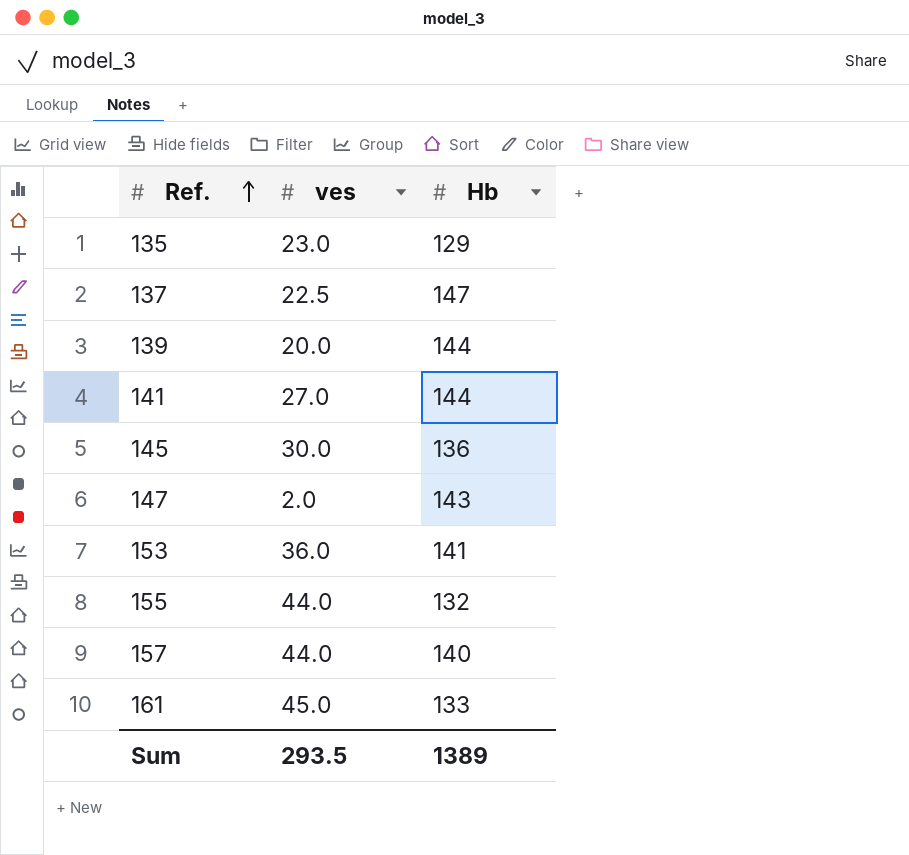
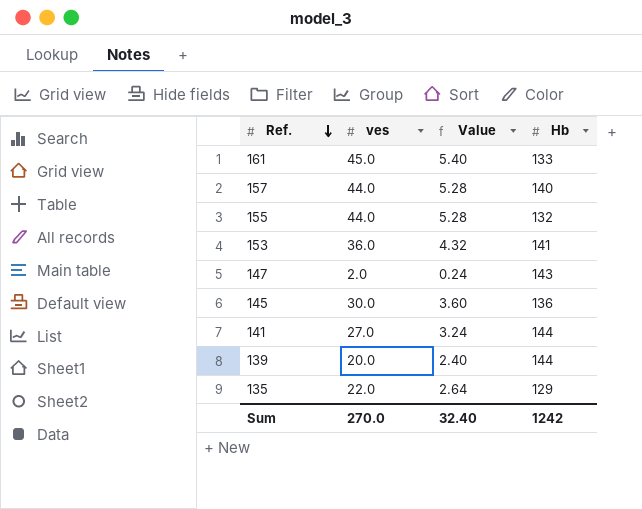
row order: Ref. ascending -> Ref. descending
column Value | formula: none -> [ves] * 0.12
row 137: 22.5 | 147 -> none
135 | ves: 23.0 -> 22.0
Sum | ves: 293.5 -> 270.0
Sum | Hb: 1389 -> 1242

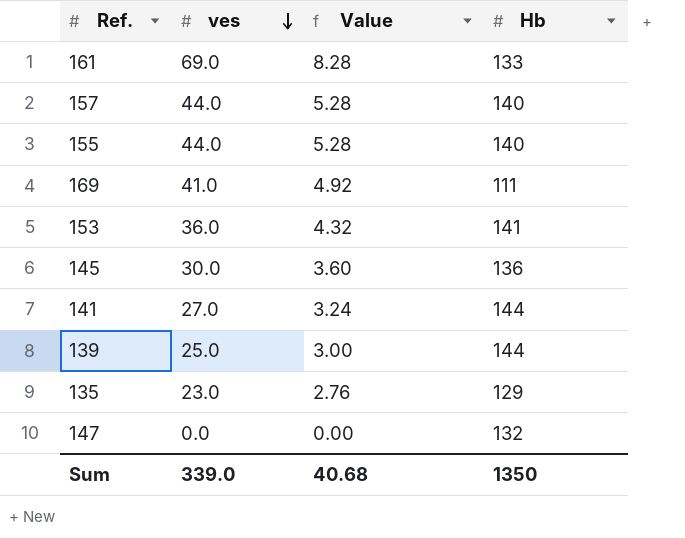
row order: Ref. descending -> ves descending
161 | ves: 45.0 -> 69.0
161 | Value: 5.40 -> 8.28
155 | Hb: 132 -> 140
row 169: none -> 41.0 | 4.92 | 111
139 | ves: 20.0 -> 25.0
139 | Value: 2.40 -> 3.00
135 | ves: 22.0 -> 23.0
135 | Value: 2.64 -> 2.76
147 | ves: 2.0 -> 0.0
147 | Value: 0.24 -> 0.00
147 | Hb: 143 -> 132
Sum | ves: 270.0 -> 339.0
Sum | Value: 32.40 -> 40.68
Sum | Hb: 1242 -> 1350

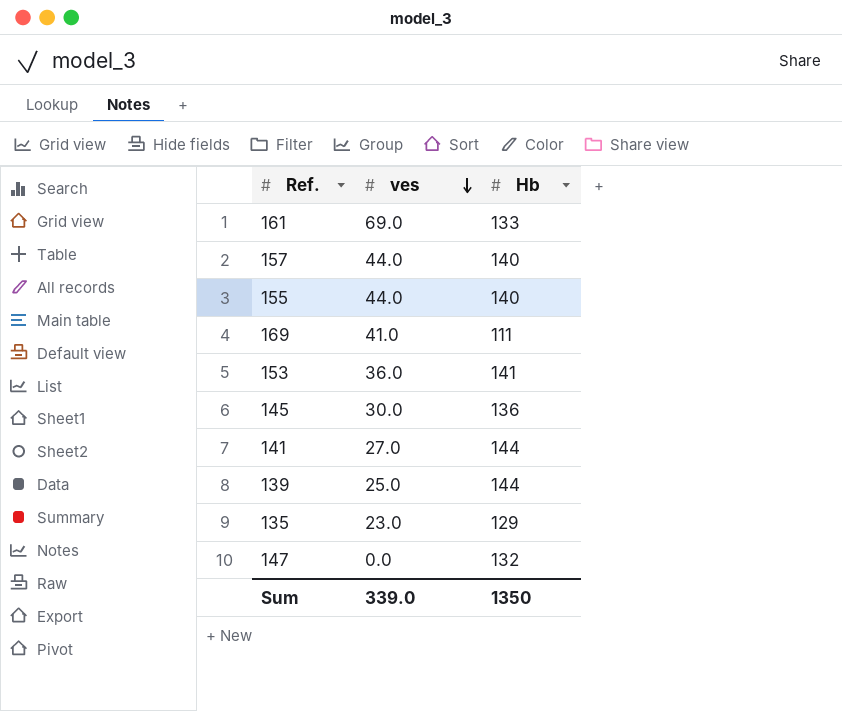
column Value | formula: [ves] * 0.12 -> none

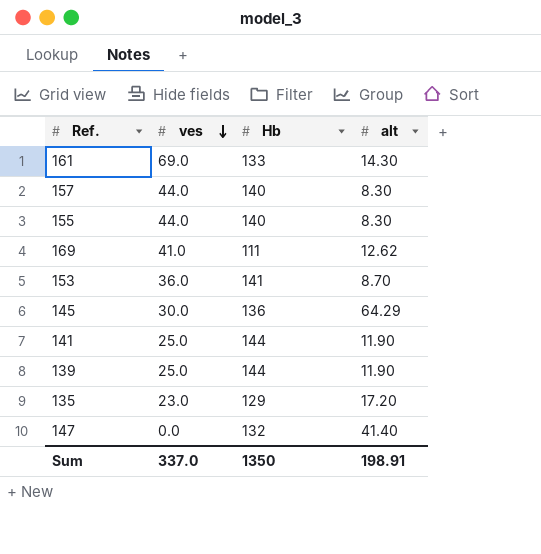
column alt | position: none -> 4
141 | ves: 27.0 -> 25.0
Sum | ves: 339.0 -> 337.0

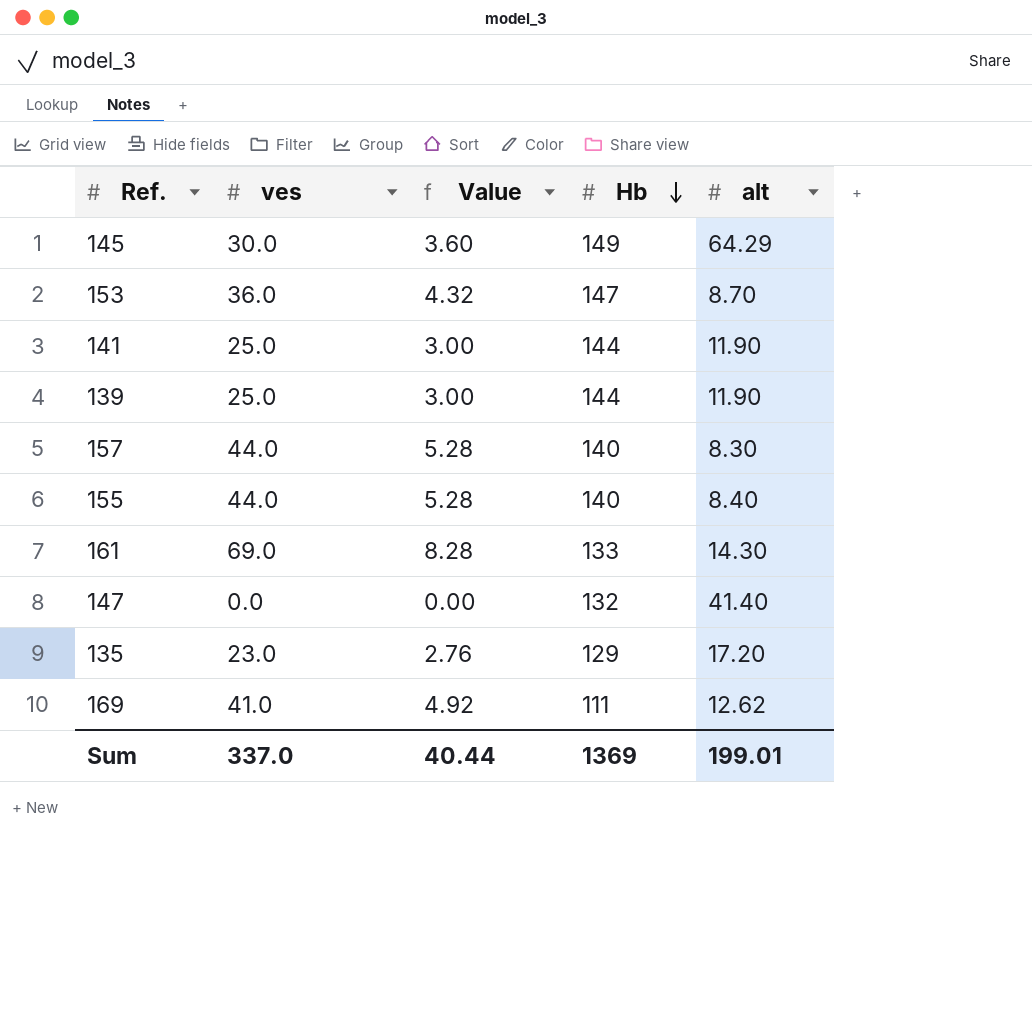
row order: ves descending -> Hb descending
column Value | formula: none -> [ves] * 0.12
145 | Hb: 136 -> 149
153 | Hb: 141 -> 147
155 | alt: 8.30 -> 8.40
Sum | Hb: 1350 -> 1369
Sum | alt: 198.91 -> 199.01

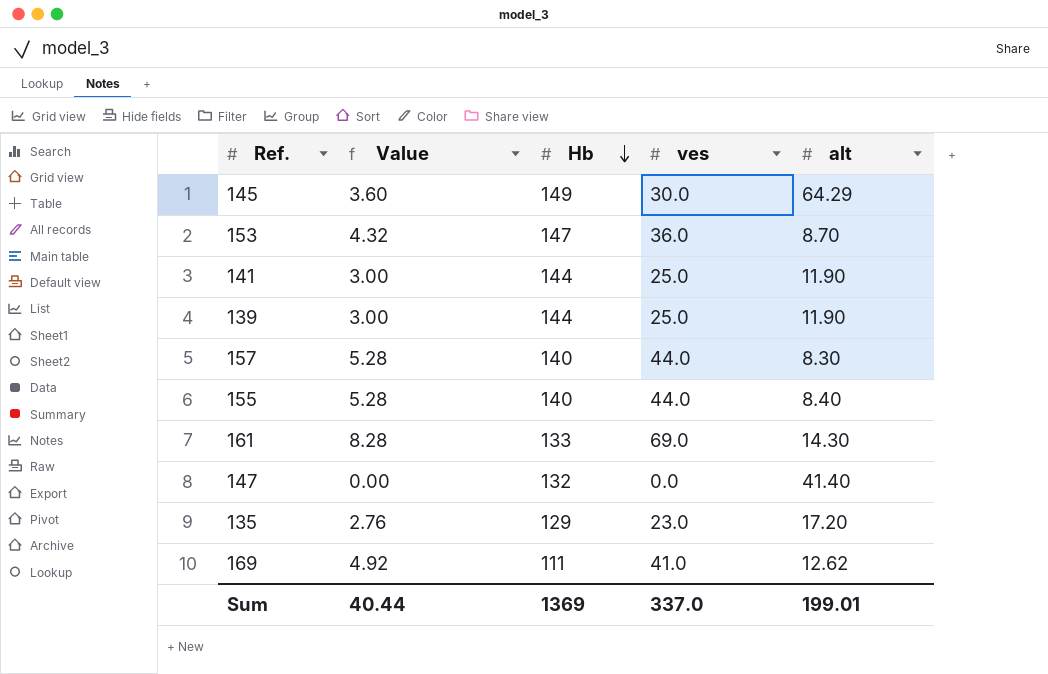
column ves | position: 2 -> 4

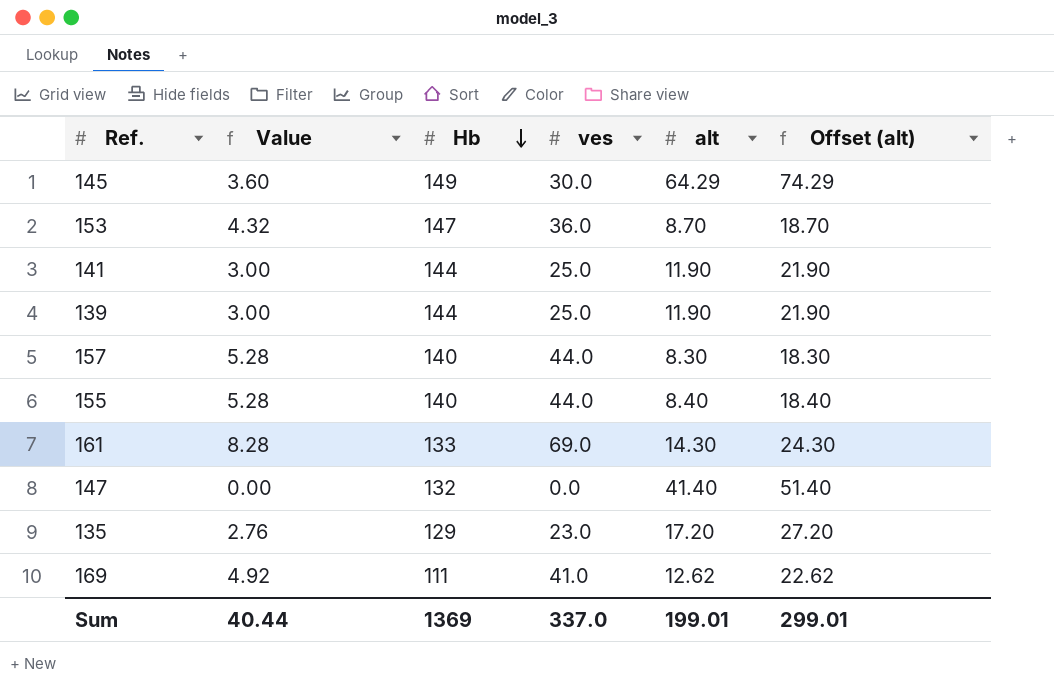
column Offset (alt) | formula: none -> [alt] + 10

